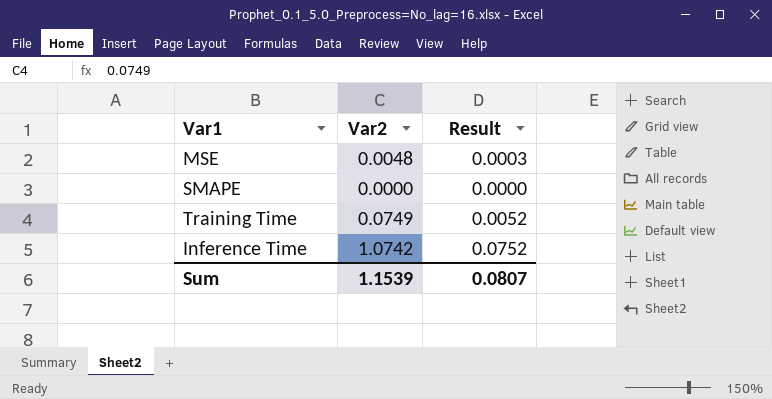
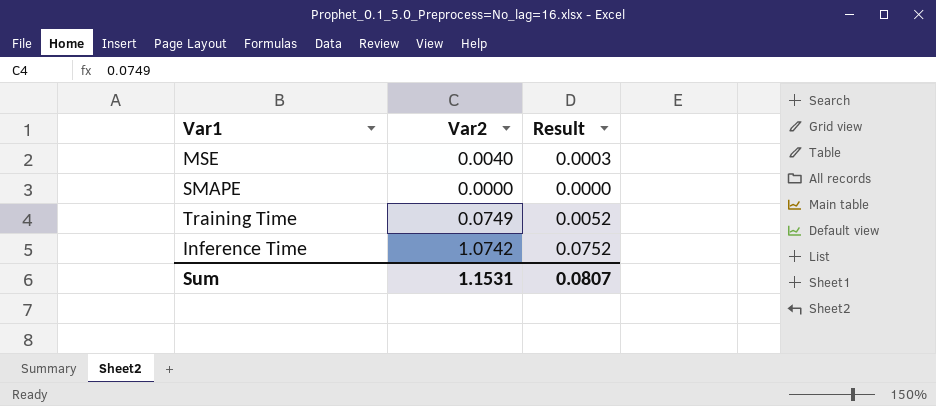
MSE | Var2: 0.0048 -> 0.0040
Sum | Var2: 1.1539 -> 1.1531

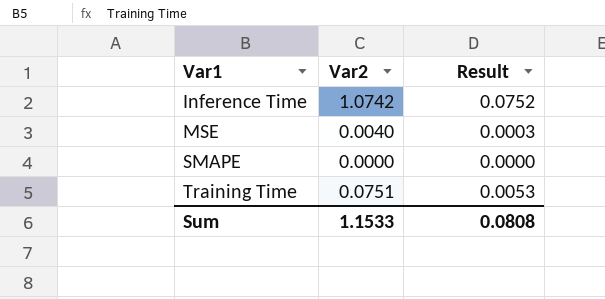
row order: none -> Var1 ascending
Training Time | Var2: 0.0749 -> 0.0751
Training Time | Result: 0.0052 -> 0.0053
Sum | Var2: 1.1531 -> 1.1533
Sum | Result: 0.0807 -> 0.0808

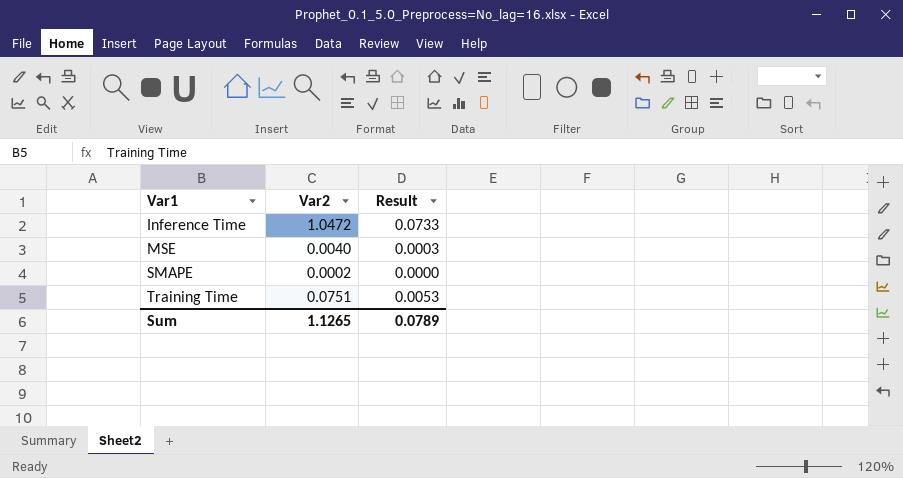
Inference Time | Var2: 1.0742 -> 1.0472
Inference Time | Result: 0.0752 -> 0.0733
SMAPE | Var2: 0.0000 -> 0.0002
Sum | Var2: 1.1533 -> 1.1265
Sum | Result: 0.0808 -> 0.0789

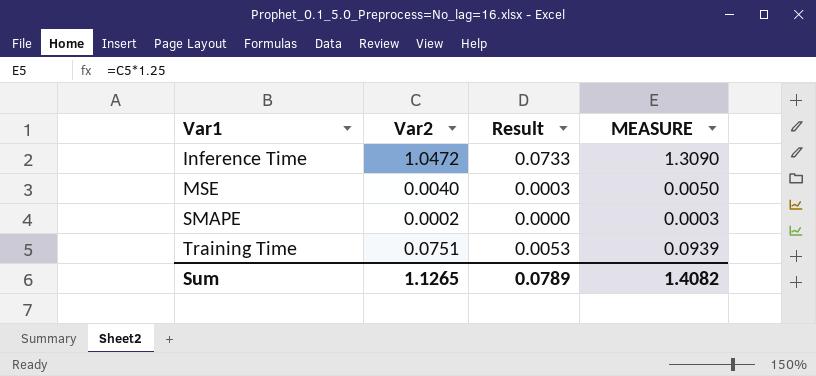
column MEASURE | formula: none -> [Var2] * 1.25

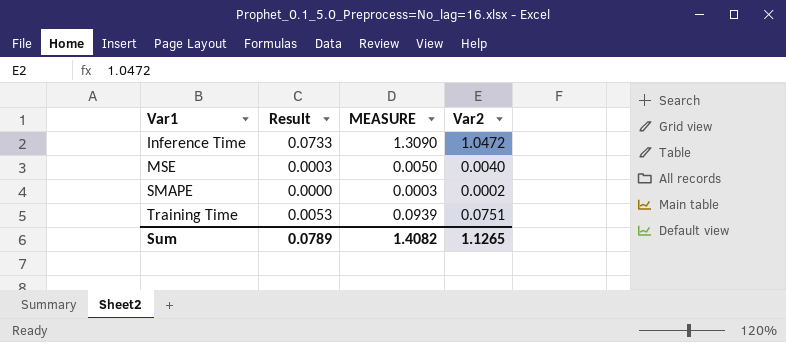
column Var2 | position: 2 -> 4

